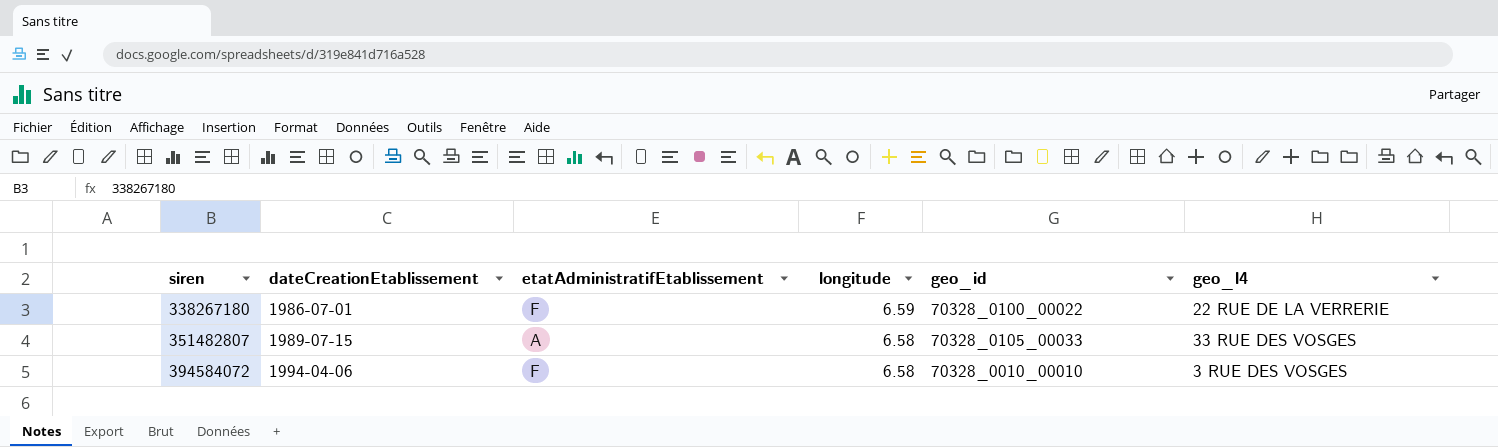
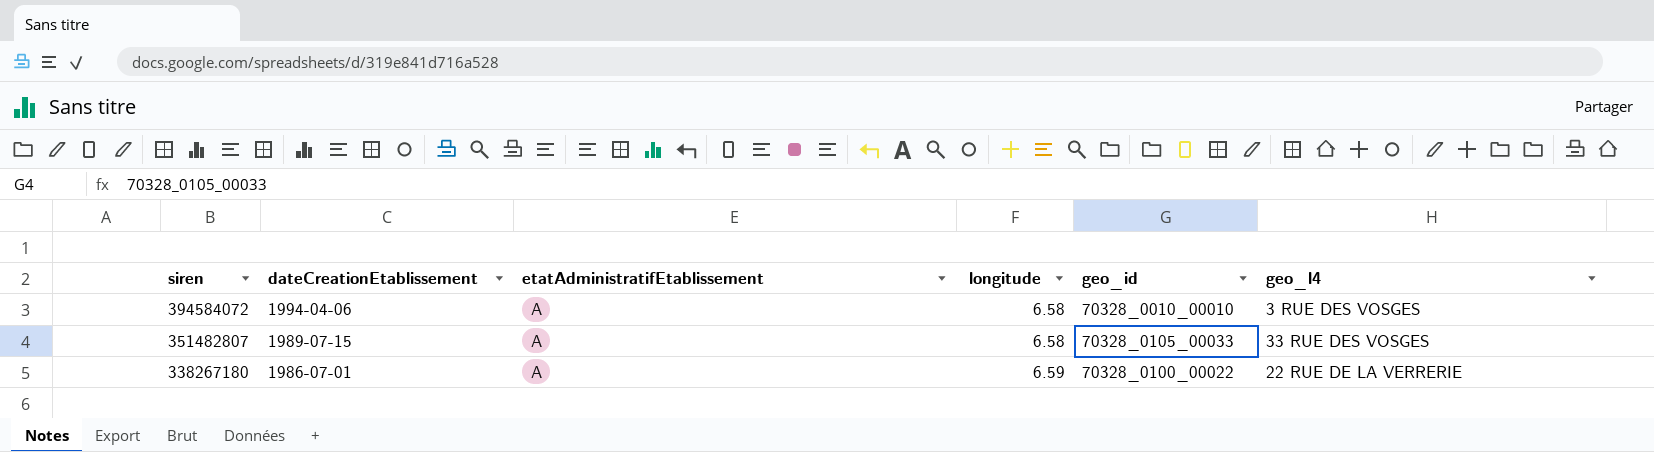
row order: siren ascending -> siren descending
394584072 | etatAdministratifEtablissement: F -> A
338267180 | etatAdministratifEtablissement: F -> A

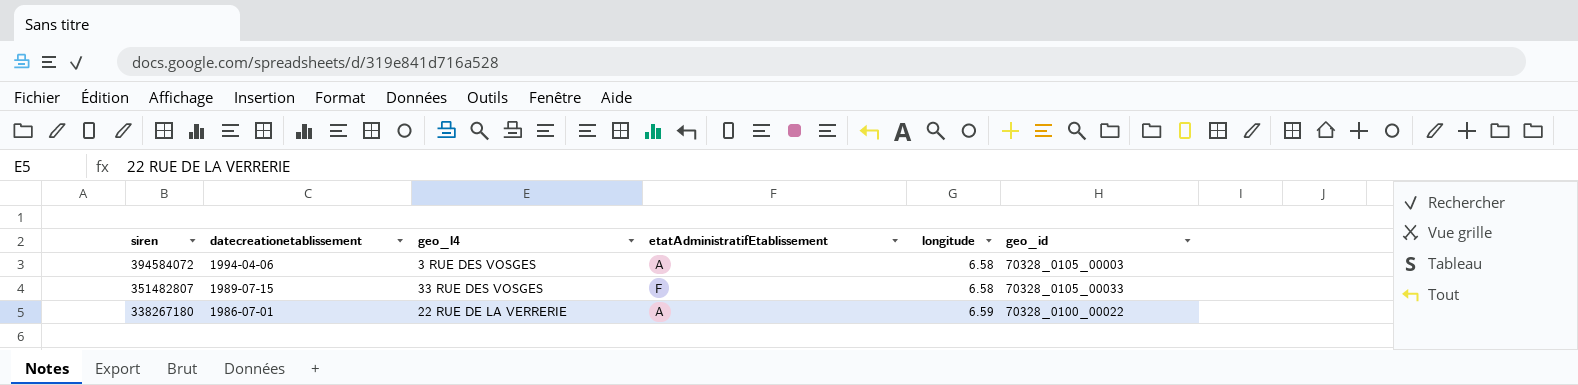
column name: dateCreationEtablissement -> datecreationetablissement
column geo_l4 | position: 6 -> 3
394584072 | geo_id: 70328_0010_00010 -> 70328_0105_00003
351482807 | etatAdministratifEtablissement: A -> F

